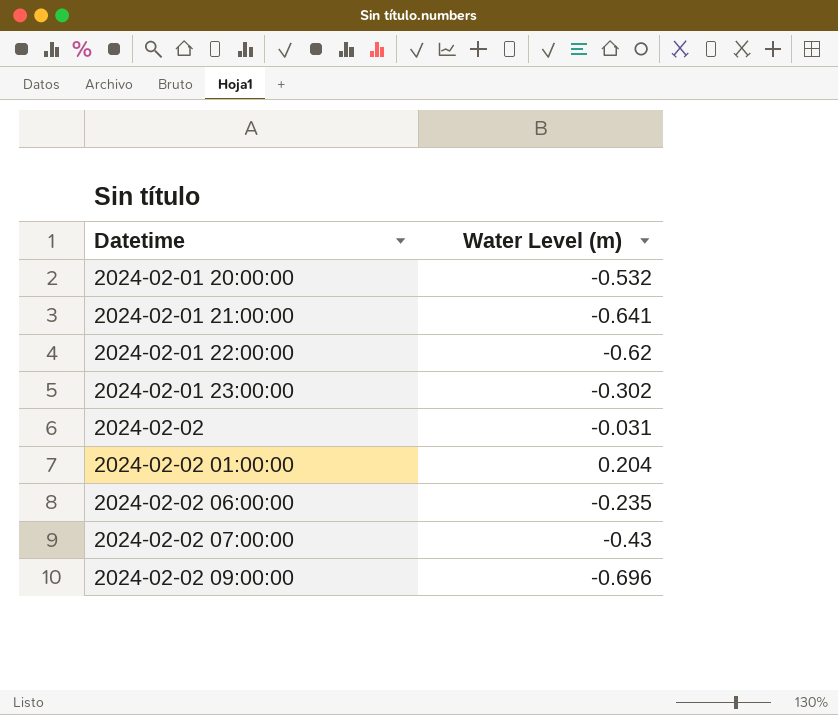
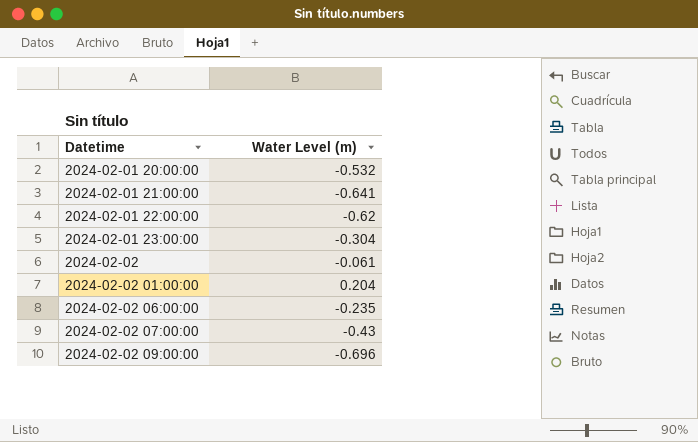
2024-02-01 23:00:00 | Water Level (m): -0.302 -> -0.304
2024-02-02 | Water Level (m): -0.031 -> -0.061

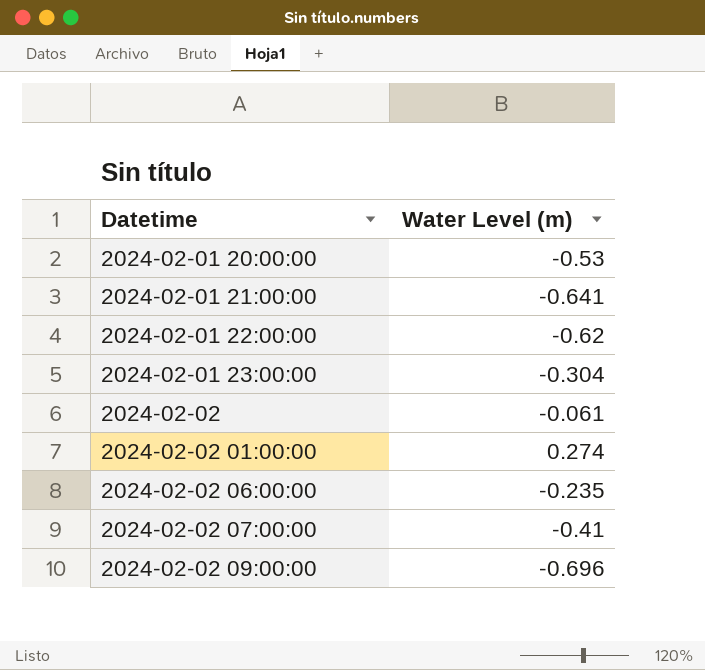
2024-02-01 20:00:00 | Water Level (m): -0.532 -> -0.53
2024-02-02 01:00:00 | Water Level (m): 0.204 -> 0.274
2024-02-02 07:00:00 | Water Level (m): -0.43 -> -0.41

